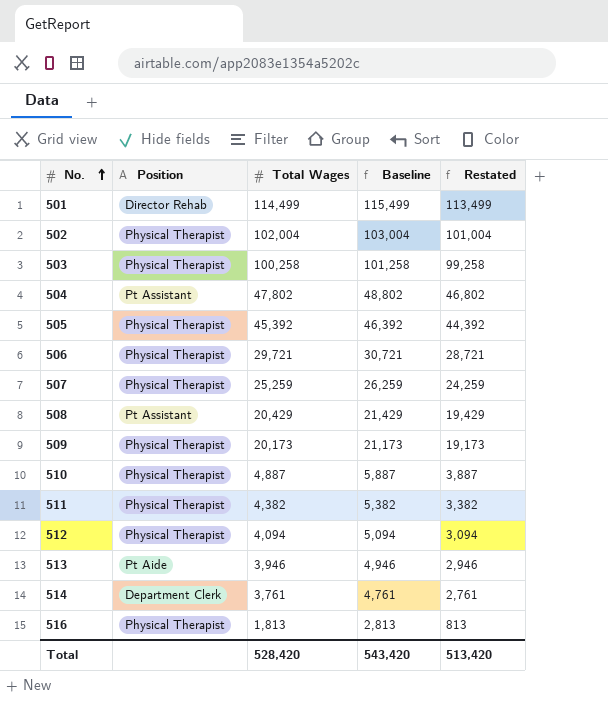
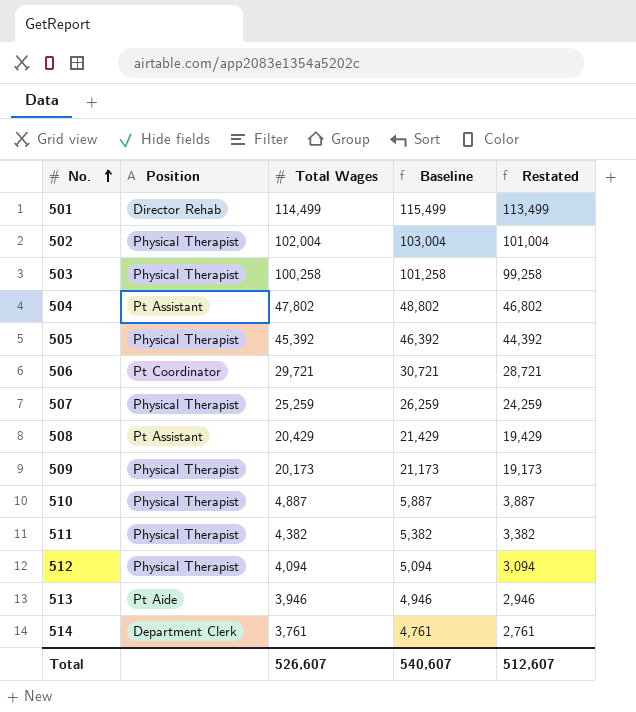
row 516: Physical Therapist | 1,813 | 2,813 | 813 -> none
506 | Position: Physical Therapist -> Pt Coordinator
Total | Total Wages: 528,420 -> 526,607
Total | Baseline: 543,420 -> 540,607
Total | Restated: 513,420 -> 512,607

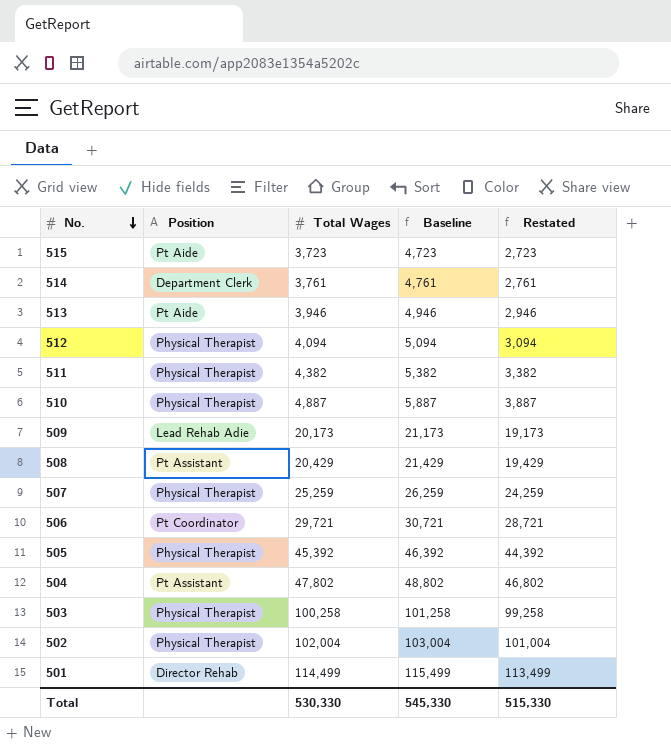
row order: No. ascending -> No. descending
row 515: none -> Pt Aide | 3,723 | 4,723 | 2,723
509 | Position: Physical Therapist -> Lead Rehab Adie
Total | Total Wages: 526,607 -> 530,330
Total | Baseline: 540,607 -> 545,330
Total | Restated: 512,607 -> 515,330

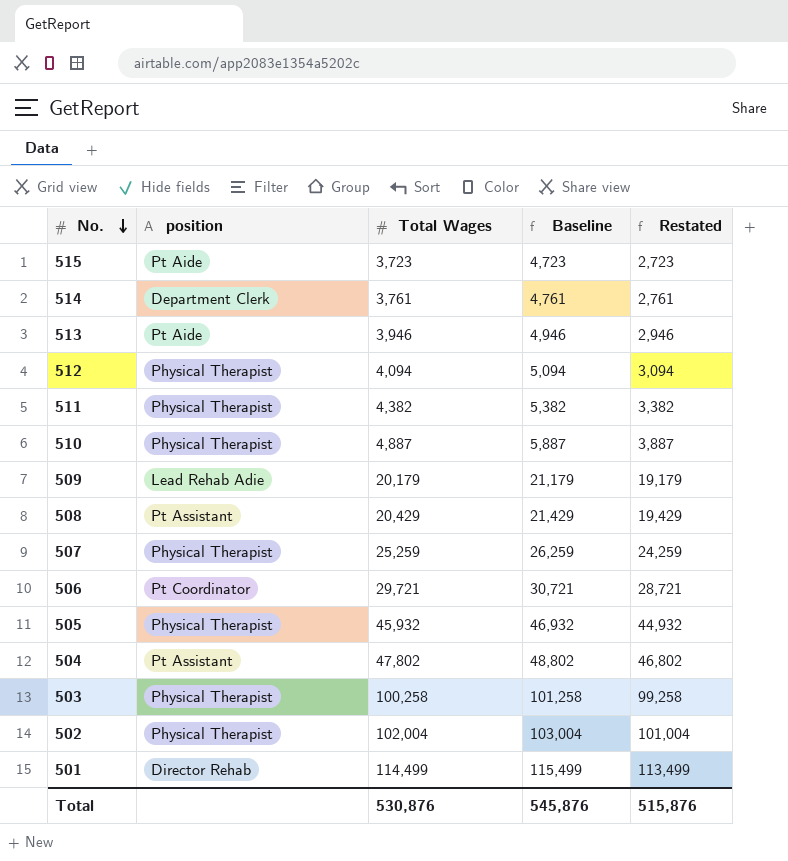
column name: Position -> position
509 | Total Wages: 20,173 -> 20,179
509 | Baseline: 21,173 -> 21,179
509 | Restated: 19,173 -> 19,179
505 | Total Wages: 45,392 -> 45,932
505 | Baseline: 46,392 -> 46,932
505 | Restated: 44,392 -> 44,932
Total | Total Wages: 530,330 -> 530,876
Total | Baseline: 545,330 -> 545,876
Total | Restated: 515,330 -> 515,876

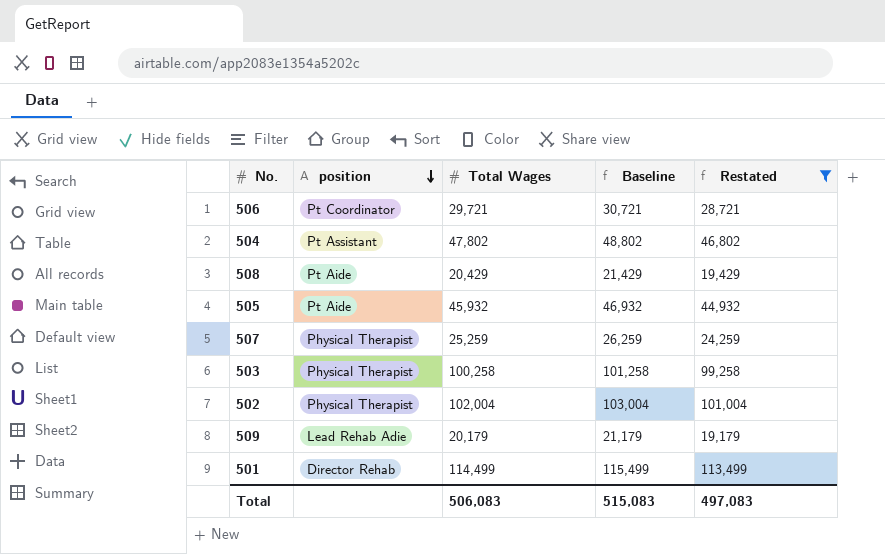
filter: none -> Restated >= 19,179
row order: No. descending -> position descending
508 | position: Pt Assistant -> Pt Aide
505 | position: Physical Therapist -> Pt Aide
Total | Total Wages: 530,876 -> 506,083
Total | Baseline: 545,876 -> 515,083
Total | Restated: 515,876 -> 497,083

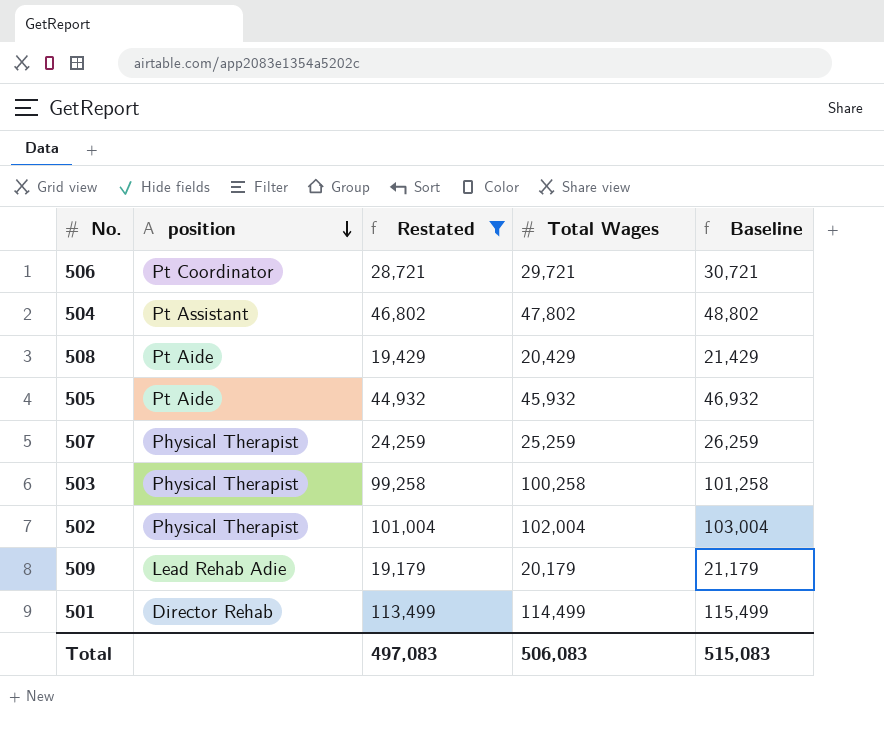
column Restated | position: 5 -> 3

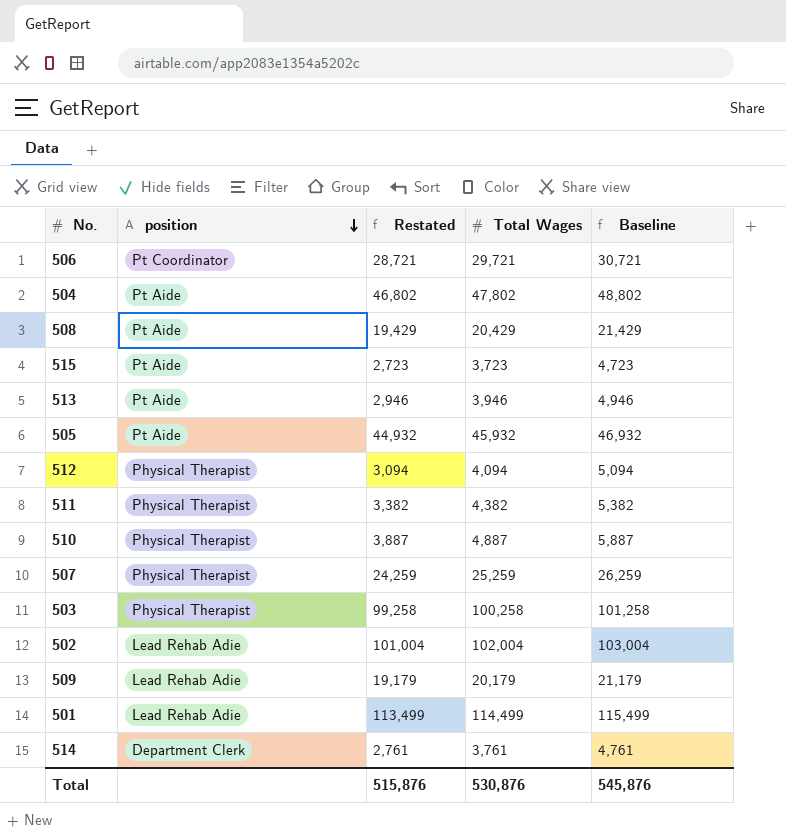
filter: Restated >= 19,179 -> none
504 | position: Pt Assistant -> Pt Aide
502 | position: Physical Therapist -> Lead Rehab Adie
501 | position: Director Rehab -> Lead Rehab Adie
Total | Restated: 497,083 -> 515,876
Total | Total Wages: 506,083 -> 530,876
Total | Baseline: 515,083 -> 545,876

